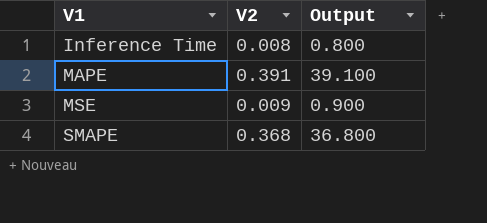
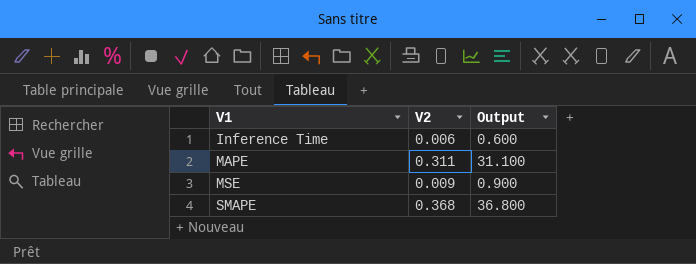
Inference Time | V2: 0.008 -> 0.006
Inference Time | Output: 0.800 -> 0.600
MAPE | V2: 0.391 -> 0.311
MAPE | Output: 39.100 -> 31.100

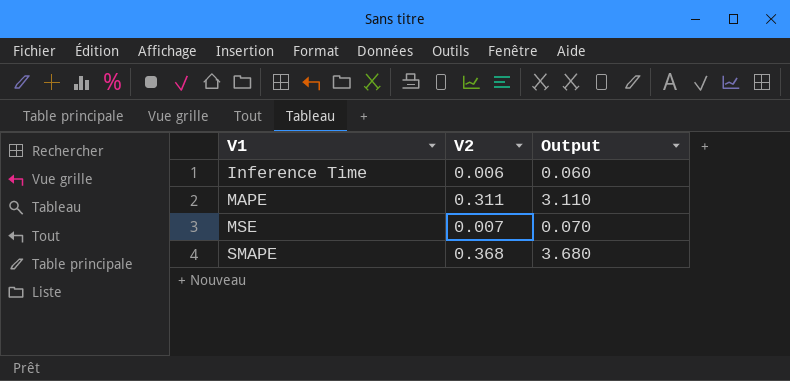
column Output | formula: [V2] * 100 -> [V2] * 10
MSE | V2: 0.009 -> 0.007

